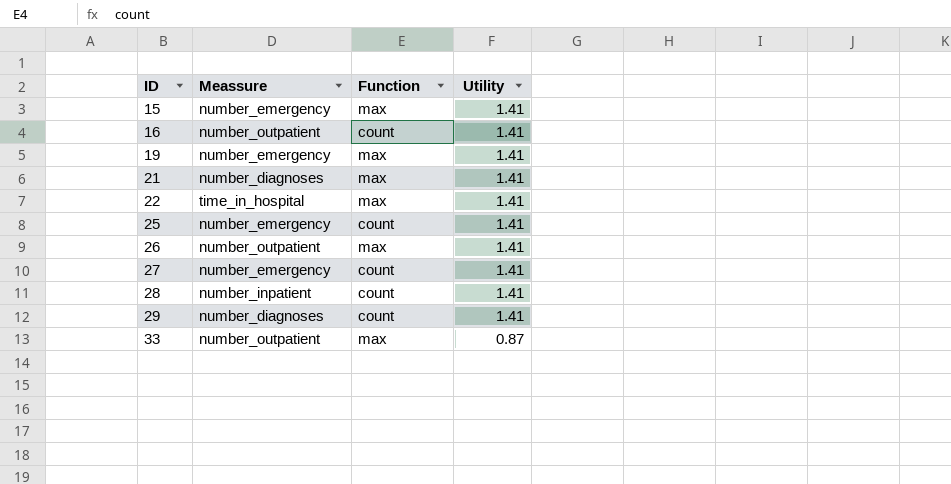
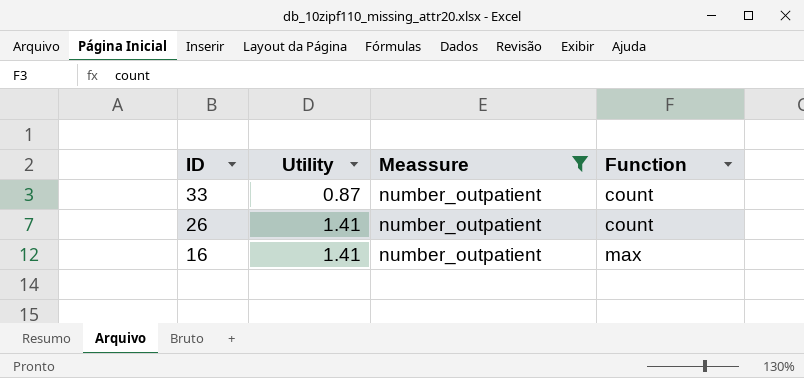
filter: none -> Meassure = number_outpatient
row order: ID ascending -> ID descending
column Utility | position: 4 -> 2
33 | Function: max -> count
26 | Function: max -> count
16 | Function: count -> max

